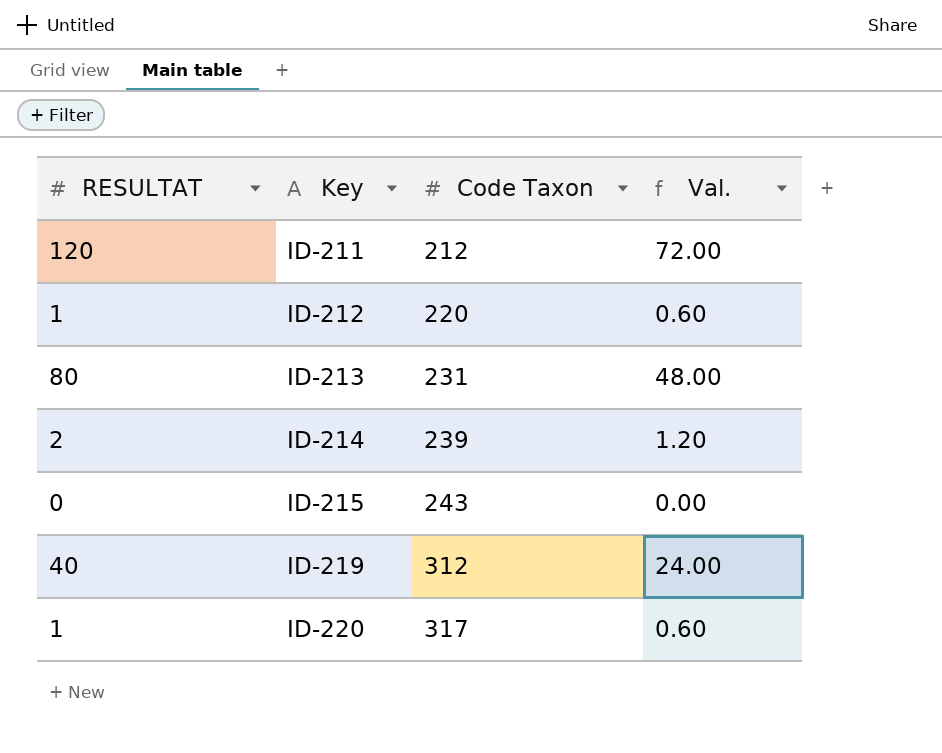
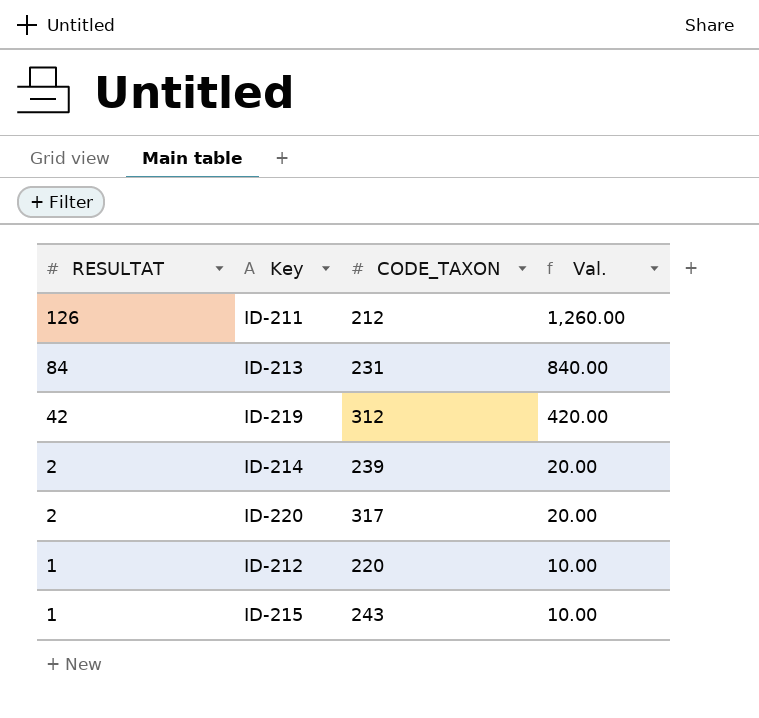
row order: Key ascending -> RESULTAT descending
column name: Code Taxon -> CODE_TAXON
column Val. | formula: [RESULTAT] * 0.6 -> [RESULTAT] * 10
ID-211 | RESULTAT: 120 -> 126
ID-213 | RESULTAT: 80 -> 84
ID-219 | RESULTAT: 40 -> 42
ID-220 | RESULTAT: 1 -> 2
ID-215 | RESULTAT: 0 -> 1

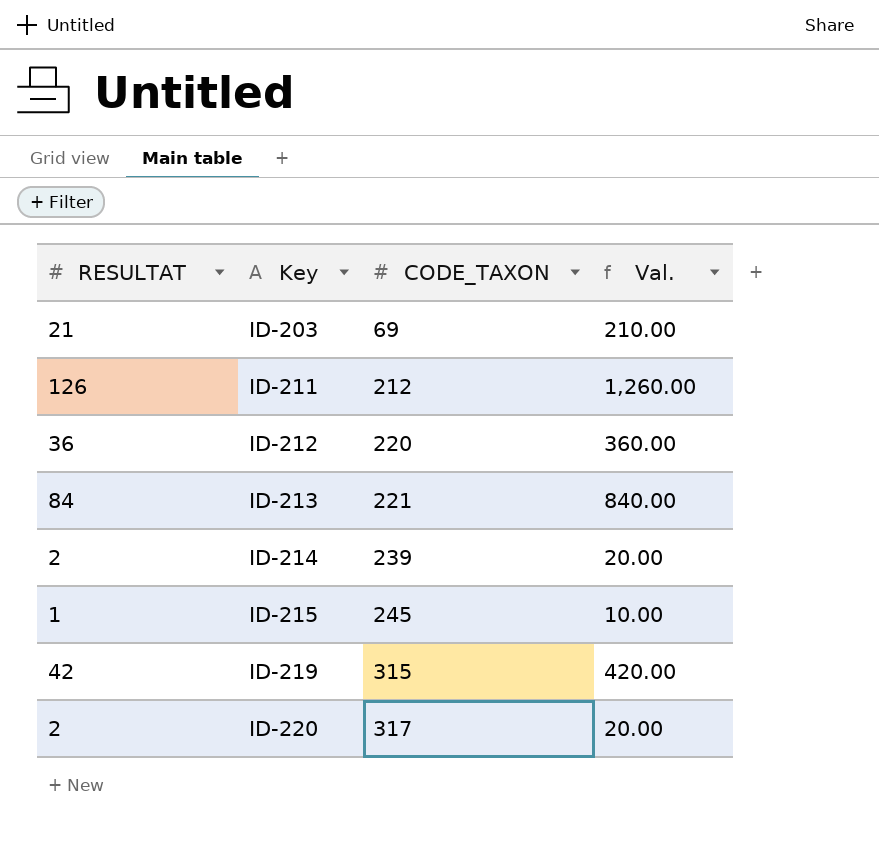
row order: RESULTAT descending -> Key ascending
row ID-203: none -> 21 | 69 | 210.00
ID-212 | RESULTAT: 1 -> 36
ID-212 | Val.: 10.00 -> 360.00
ID-213 | CODE_TAXON: 231 -> 221
ID-215 | CODE_TAXON: 243 -> 245
ID-219 | CODE_TAXON: 312 -> 315

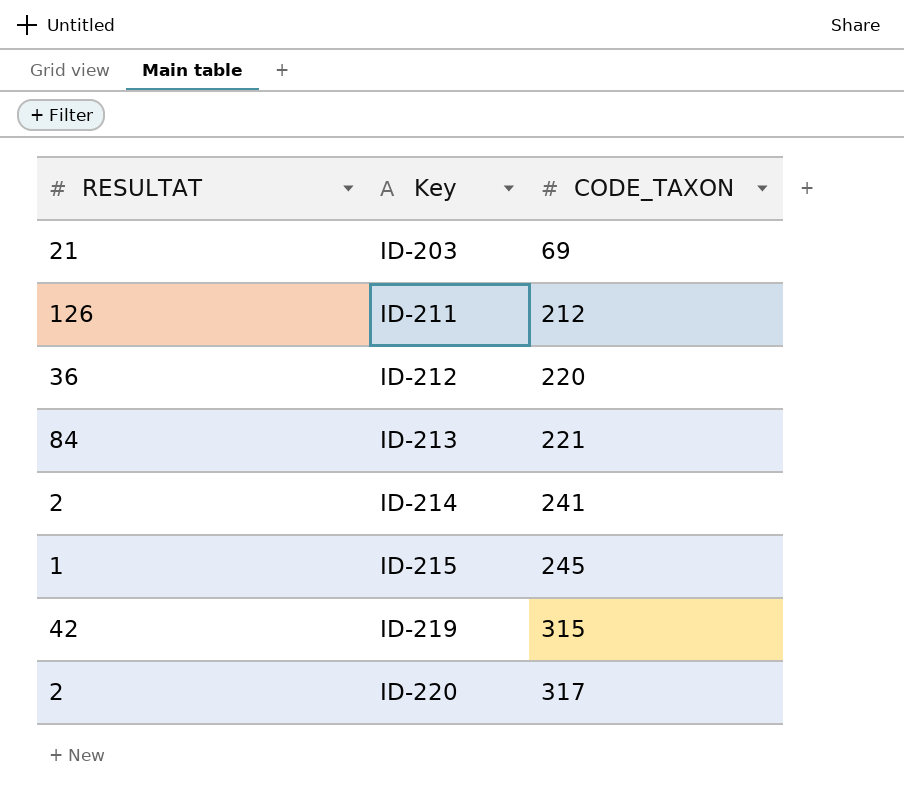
column Val. | formula: [RESULTAT] * 10 -> none
ID-214 | CODE_TAXON: 239 -> 241

